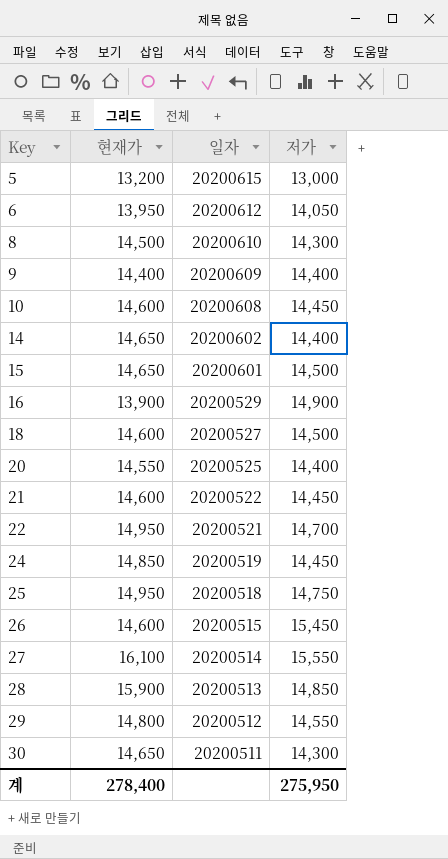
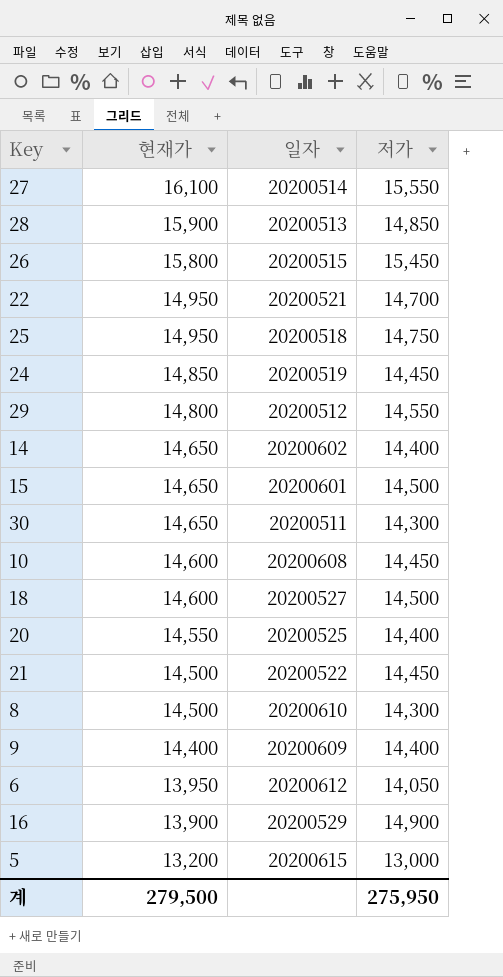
row order: Key ascending -> 현재가 descending
26 | 현재가: 14,600 -> 15,800
21 | 현재가: 14,600 -> 14,500
계 | 현재가: 278,400 -> 279,500

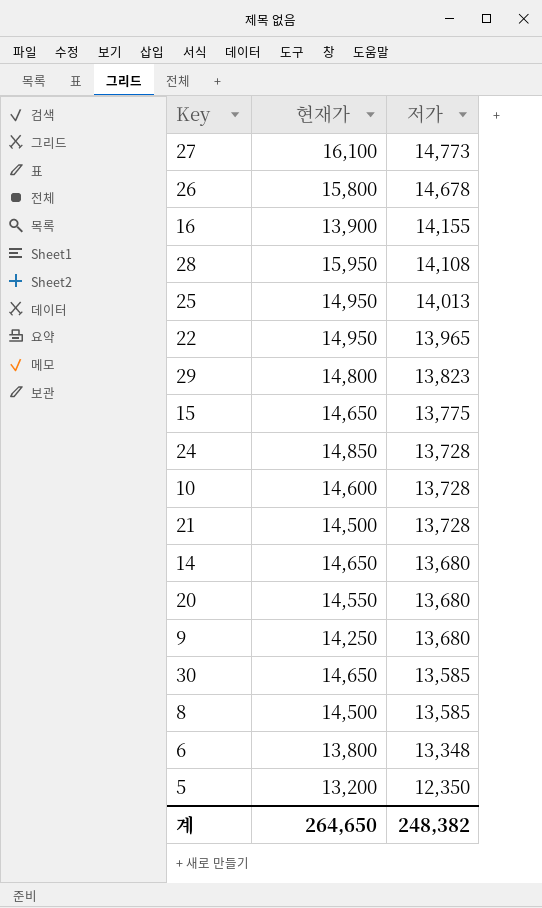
row order: 현재가 descending -> 저가 descending
column 일자 | position: 3 -> none
row 18: 14,600 | 20200527 | 14,500 -> none
27 | 저가: 15,550 -> 14,773
26 | 저가: 15,450 -> 14,678
16 | 저가: 14,900 -> 14,155
28 | 현재가: 15,900 -> 15,950
28 | 저가: 14,850 -> 14,108
25 | 저가: 14,750 -> 14,013
22 | 저가: 14,700 -> 13,965
29 | 저가: 14,550 -> 13,823
15 | 저가: 14,500 -> 13,775
24 | 저가: 14,450 -> 13,728
10 | 저가: 14,450 -> 13,728
21 | 저가: 14,450 -> 13,728
14 | 저가: 14,400 -> 13,680
20 | 저가: 14,400 -> 13,680
9 | 현재가: 14,400 -> 14,250
9 | 저가: 14,400 -> 13,680
30 | 저가: 14,300 -> 13,585
8 | 저가: 14,300 -> 13,585
6 | 현재가: 13,950 -> 13,800
6 | 저가: 14,050 -> 13,348
5 | 저가: 13,000 -> 12,350
계 | 현재가: 279,500 -> 264,650
계 | 저가: 275,950 -> 248,382

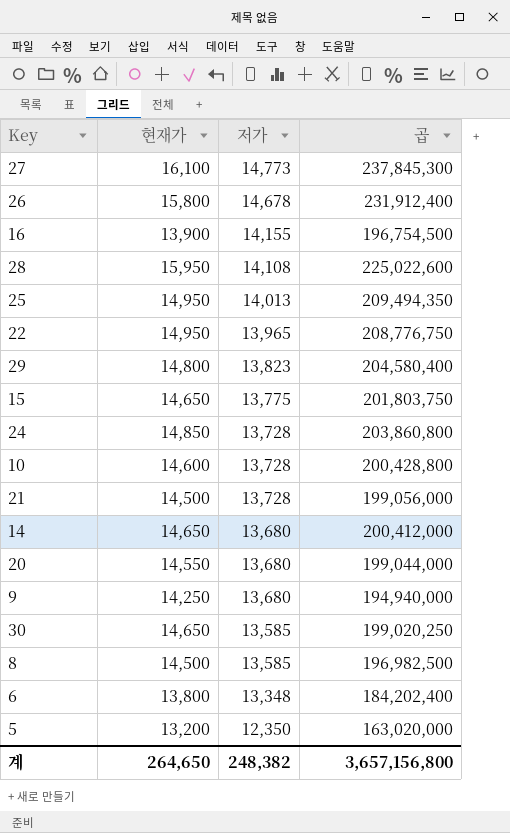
column 곱 | formula: none -> [현재가] * [저가]

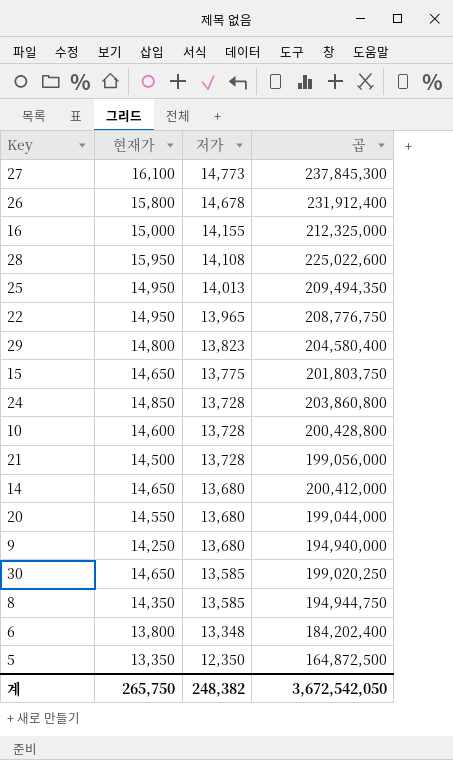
16 | 현재가: 13,900 -> 15,000
16 | 곱: 196,754,500 -> 212,325,000
8 | 현재가: 14,500 -> 14,350
8 | 곱: 196,982,500 -> 194,944,750
5 | 현재가: 13,200 -> 13,350
5 | 곱: 163,020,000 -> 164,872,500
계 | 현재가: 264,650 -> 265,750
계 | 곱: 3,657,156,800 -> 3,672,542,050

